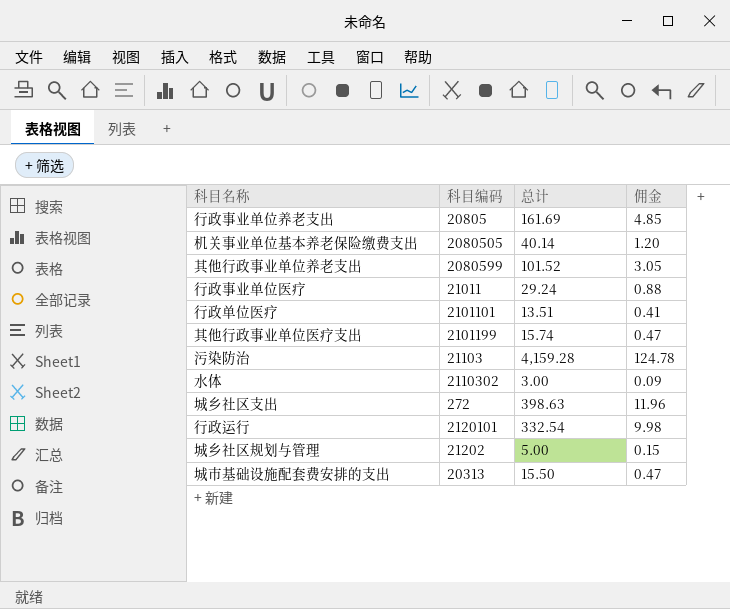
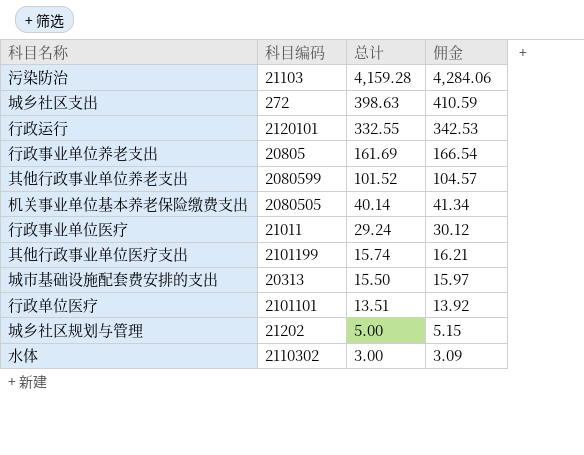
row order: none -> 总计 descending
column 佣金 | formula: [总计] * 0.03 -> [总计] * 1.03
行政运行 | 总计: 332.54 -> 332.55

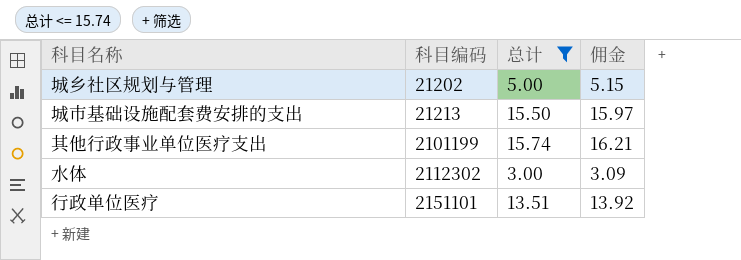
filter: none -> 总计 <= 15.74
row order: 总计 descending -> 科目编码 ascending
城市基础设施配套费安排的支出 | 科目编码: 20313 -> 21213
水体 | 科目编码: 2110302 -> 2112302
行政单位医疗 | 科目编码: 2101101 -> 2151101

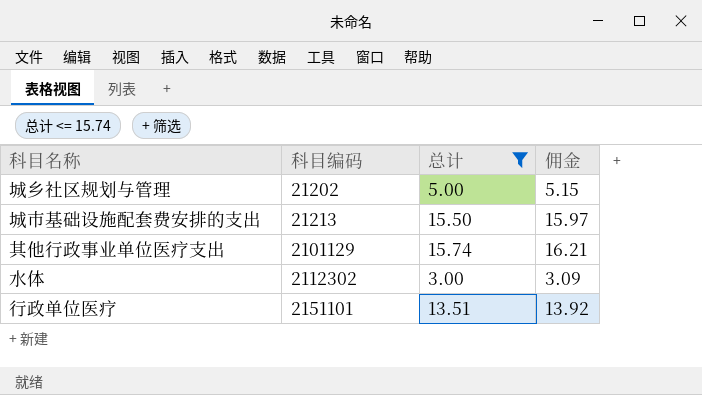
其他行政事业单位医疗支出 | 科目编码: 2101199 -> 2101129

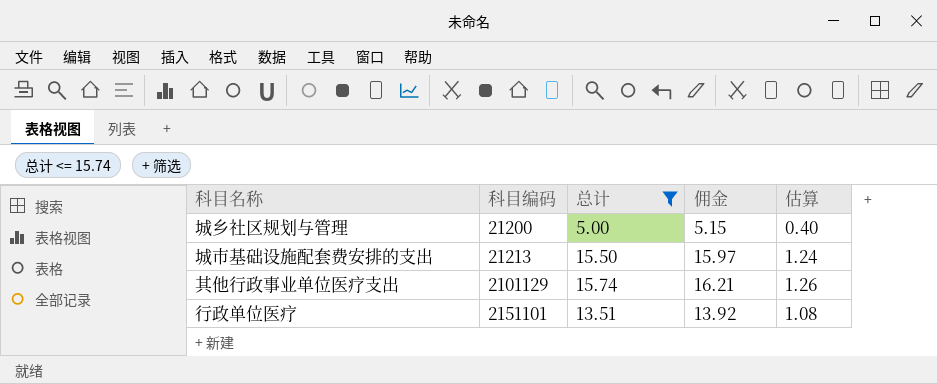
column 估算 | formula: none -> [总计] * 0.08
row 水体: 2112302 | 3.00 | 3.09 -> none
城乡社区规划与管理 | 科目编码: 21202 -> 21200

